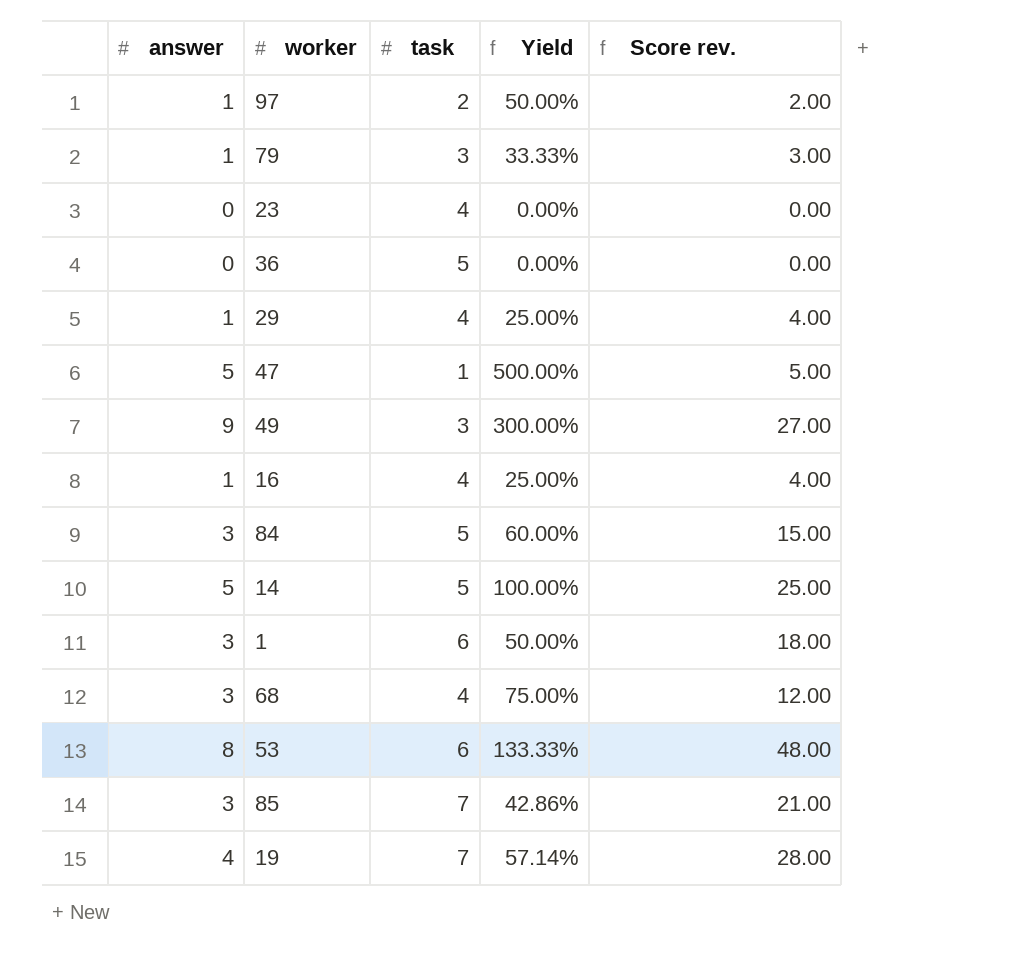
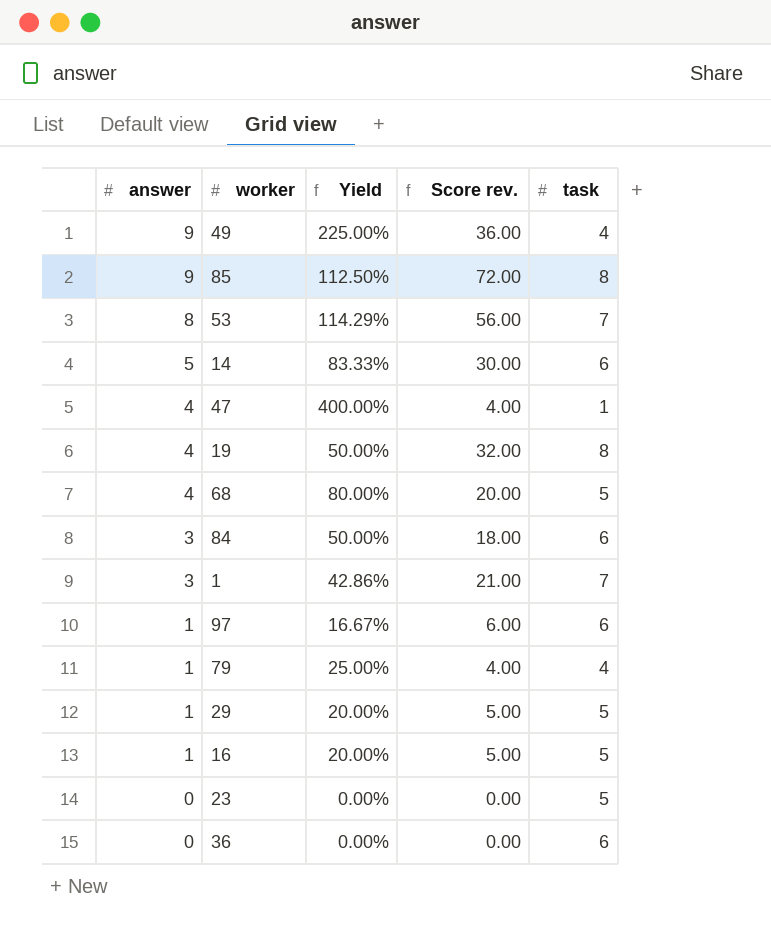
row order: none -> answer descending
column task | position: 3 -> 5
49 | Yield: 300.00% -> 225.00%
49 | Score rev.: 27.00 -> 36.00
49 | task: 3 -> 4
85 | answer: 3 -> 9
85 | Yield: 42.86% -> 112.50%
85 | Score rev.: 21.00 -> 72.00
85 | task: 7 -> 8
53 | Yield: 133.33% -> 114.29%
53 | Score rev.: 48.00 -> 56.00
53 | task: 6 -> 7
14 | Yield: 100.00% -> 83.33%
14 | Score rev.: 25.00 -> 30.00
14 | task: 5 -> 6
47 | answer: 5 -> 4
47 | Yield: 500.00% -> 400.00%
47 | Score rev.: 5.00 -> 4.00
19 | Yield: 57.14% -> 50.00%
19 | Score rev.: 28.00 -> 32.00
19 | task: 7 -> 8
68 | answer: 3 -> 4
68 | Yield: 75.00% -> 80.00%
68 | Score rev.: 12.00 -> 20.00
68 | task: 4 -> 5
84 | Yield: 60.00% -> 50.00%
84 | Score rev.: 15.00 -> 18.00
84 | task: 5 -> 6
1 | Yield: 50.00% -> 42.86%
1 | Score rev.: 18.00 -> 21.00
1 | task: 6 -> 7
97 | Yield: 50.00% -> 16.67%
97 | Score rev.: 2.00 -> 6.00
97 | task: 2 -> 6
79 | Yield: 33.33% -> 25.00%
79 | Score rev.: 3.00 -> 4.00
79 | task: 3 -> 4
29 | Yield: 25.00% -> 20.00%
29 | Score rev.: 4.00 -> 5.00
29 | task: 4 -> 5
16 | Yield: 25.00% -> 20.00%
16 | Score rev.: 4.00 -> 5.00
16 | task: 4 -> 5
23 | task: 4 -> 5
36 | task: 5 -> 6

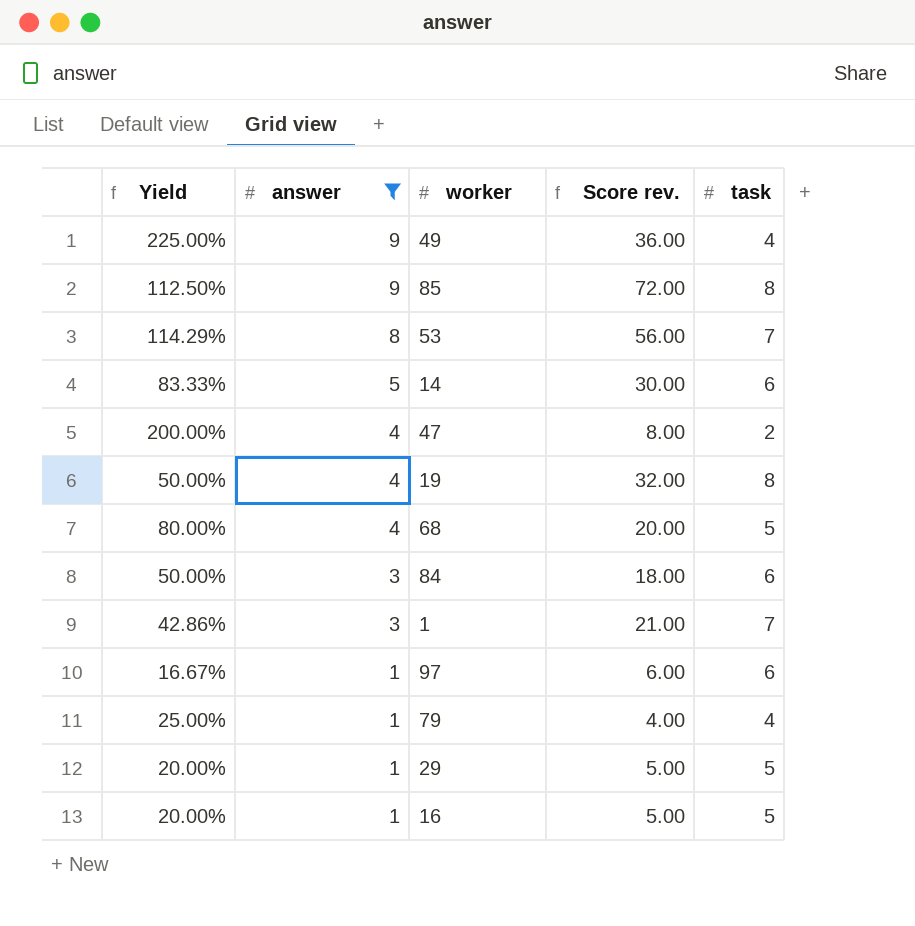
filter: none -> answer != 0
column Yield | position: 3 -> 1
47 | Yield: 400.00% -> 200.00%
47 | Score rev.: 4.00 -> 8.00
47 | task: 1 -> 2

